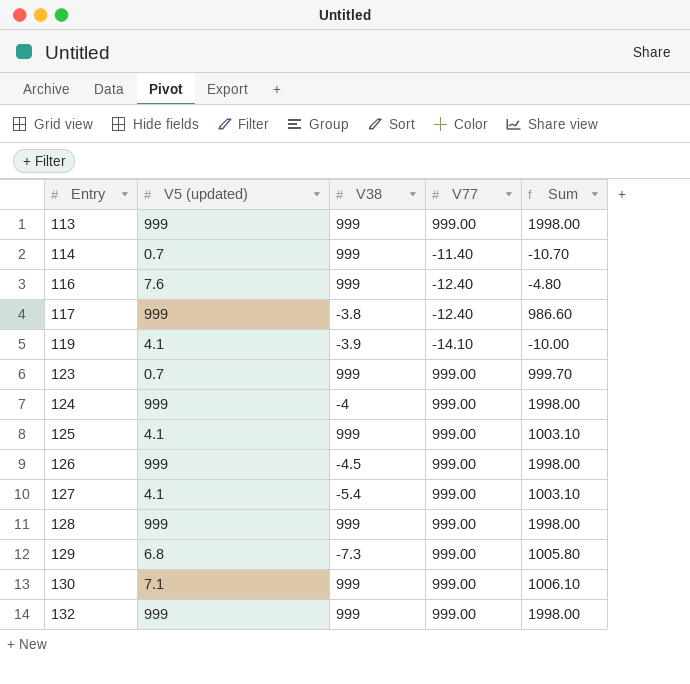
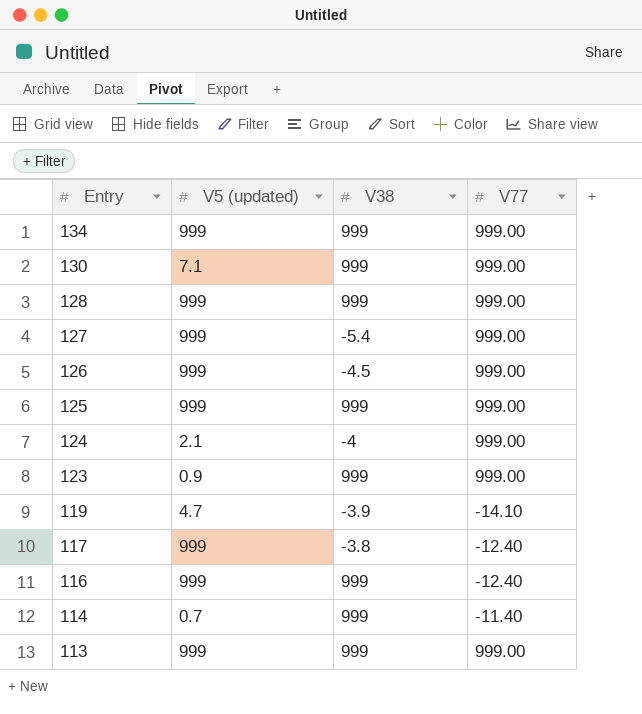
row order: Entry ascending -> Entry descending
column Sum | formula: [V5 (updated)] + [V77] -> none
row 129: 6.8 | -7.3 | 999.00 | 1005.80 -> none
row 132: 999 | 999 | 999.00 | 1998.00 -> none
row 134: none -> 999 | 999 | 999.00
127 | V5 (updated): 4.1 -> 999
125 | V5 (updated): 4.1 -> 999
124 | V5 (updated): 999 -> 2.1
123 | V5 (updated): 0.7 -> 0.9
119 | V5 (updated): 4.1 -> 4.7
116 | V5 (updated): 7.6 -> 999

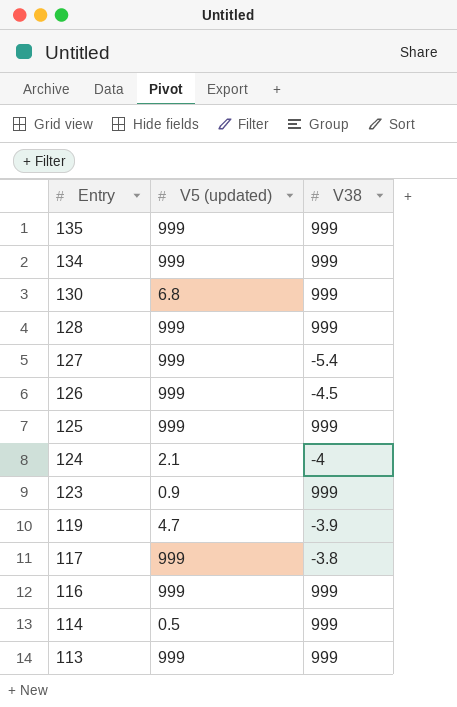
column V77 | position: 4 -> none
row 135: none -> 999 | 999
130 | V5 (updated): 7.1 -> 6.8
114 | V5 (updated): 0.7 -> 0.5

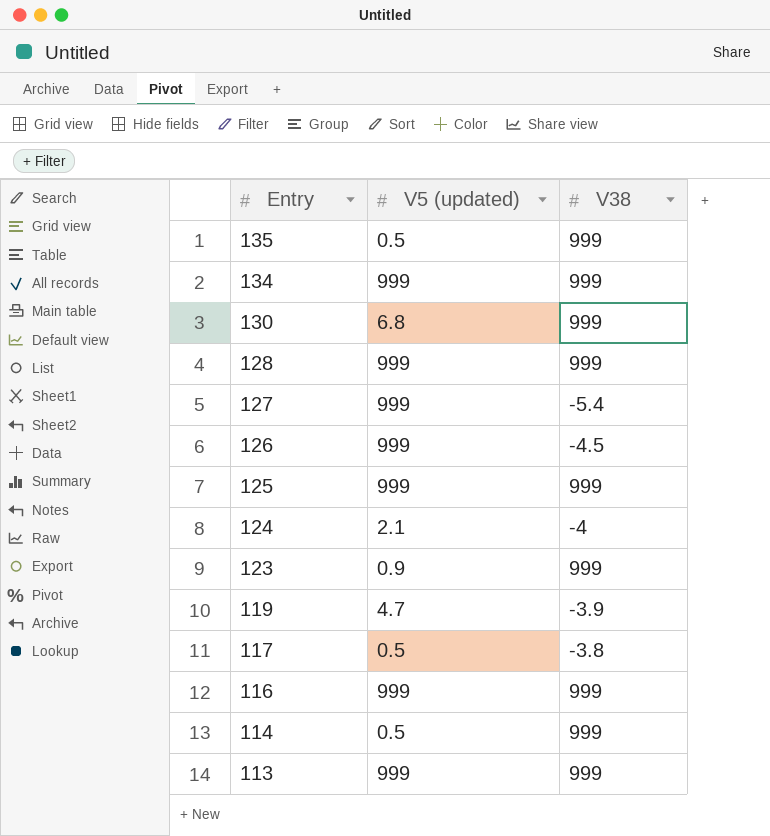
135 | V5 (updated): 999 -> 0.5
117 | V5 (updated): 999 -> 0.5

